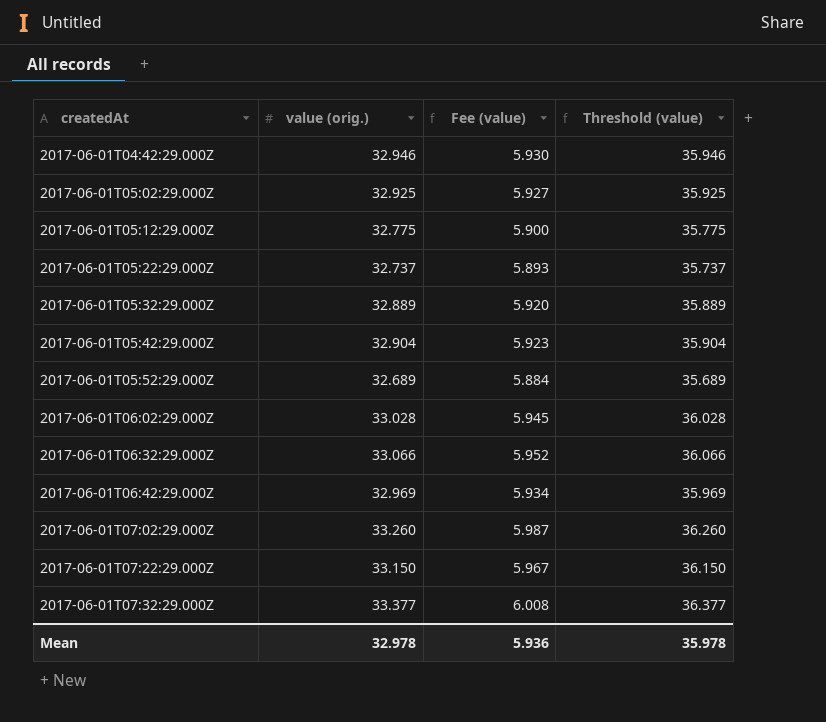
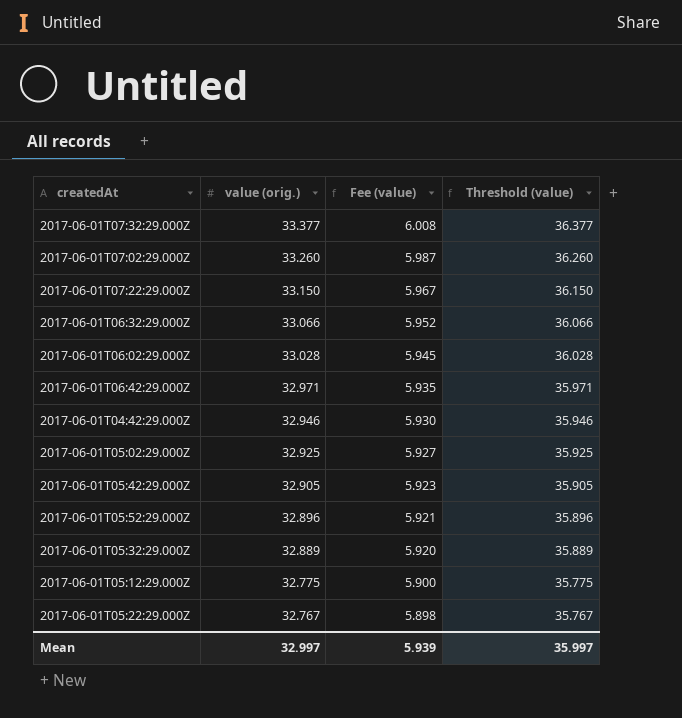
row order: createdAt ascending -> value (orig.) descending
2017-06-01T06:42:29.000Z | value (orig.): 32.969 -> 32.971
2017-06-01T06:42:29.000Z | Fee (value): 5.934 -> 5.935
2017-06-01T06:42:29.000Z | Threshold (value): 35.969 -> 35.971
2017-06-01T05:42:29.000Z | value (orig.): 32.904 -> 32.905
2017-06-01T05:42:29.000Z | Threshold (value): 35.904 -> 35.905
2017-06-01T05:52:29.000Z | value (orig.): 32.689 -> 32.896
2017-06-01T05:52:29.000Z | Fee (value): 5.884 -> 5.921
2017-06-01T05:52:29.000Z | Threshold (value): 35.689 -> 35.896
2017-06-01T05:22:29.000Z | value (orig.): 32.737 -> 32.767
2017-06-01T05:22:29.000Z | Fee (value): 5.893 -> 5.898
2017-06-01T05:22:29.000Z | Threshold (value): 35.737 -> 35.767
Mean | value (orig.): 32.978 -> 32.997
Mean | Fee (value): 5.936 -> 5.939
Mean | Threshold (value): 35.978 -> 35.997

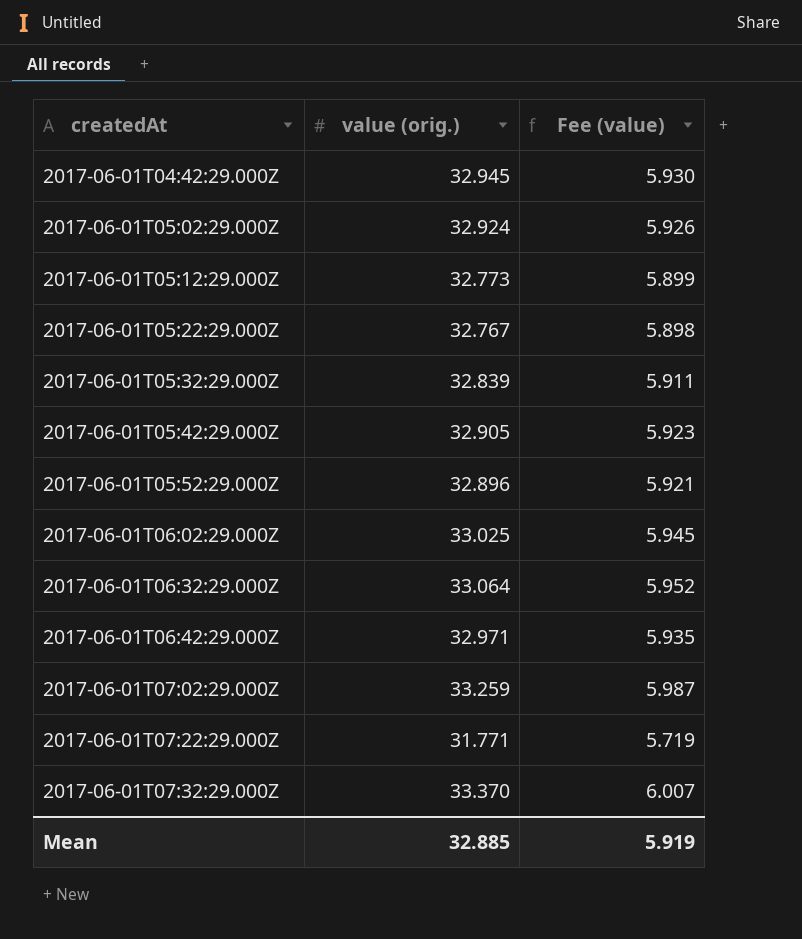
row order: value (orig.) descending -> createdAt ascending
column Threshold (value) | formula: [value (orig.)] + 3 -> none
2017-06-01T04:42:29.000Z | value (orig.): 32.946 -> 32.945
2017-06-01T05:02:29.000Z | value (orig.): 32.925 -> 32.924
2017-06-01T05:02:29.000Z | Fee (value): 5.927 -> 5.926
2017-06-01T05:12:29.000Z | value (orig.): 32.775 -> 32.773
2017-06-01T05:12:29.000Z | Fee (value): 5.900 -> 5.899
2017-06-01T05:32:29.000Z | value (orig.): 32.889 -> 32.839
2017-06-01T05:32:29.000Z | Fee (value): 5.920 -> 5.911
2017-06-01T06:02:29.000Z | value (orig.): 33.028 -> 33.025
2017-06-01T06:32:29.000Z | value (orig.): 33.066 -> 33.064
2017-06-01T07:02:29.000Z | value (orig.): 33.260 -> 33.259
2017-06-01T07:22:29.000Z | value (orig.): 33.150 -> 31.771
2017-06-01T07:22:29.000Z | Fee (value): 5.967 -> 5.719
2017-06-01T07:32:29.000Z | value (orig.): 33.377 -> 33.370
2017-06-01T07:32:29.000Z | Fee (value): 6.008 -> 6.007
Mean | value (orig.): 32.997 -> 32.885
Mean | Fee (value): 5.939 -> 5.919

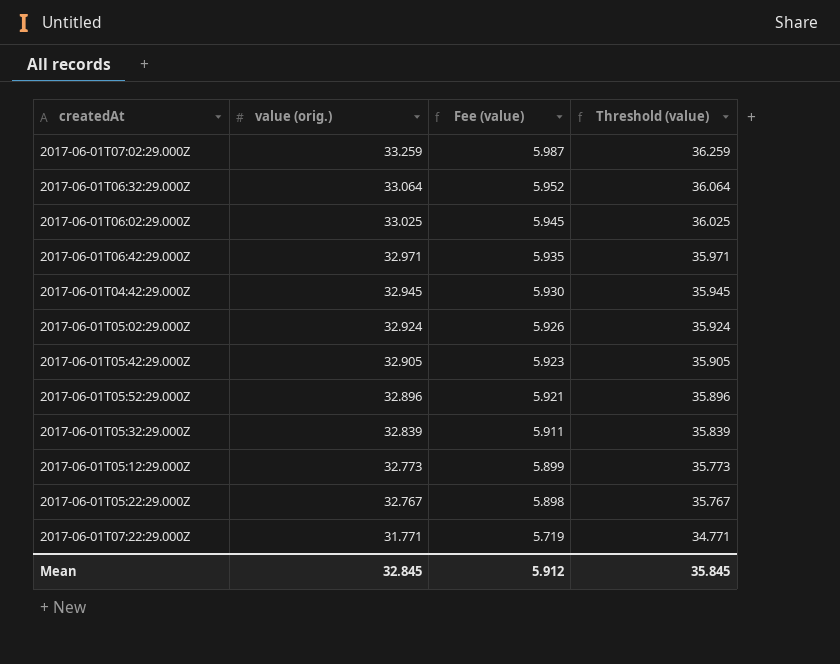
row order: createdAt ascending -> value (orig.) descending
column Threshold (value) | formula: none -> [value (orig.)] + 3
row 2017-06-01T07:32:29.000Z: 33.370 | 6.007 -> none
Mean | value (orig.): 32.885 -> 32.845
Mean | Fee (value): 5.919 -> 5.912

